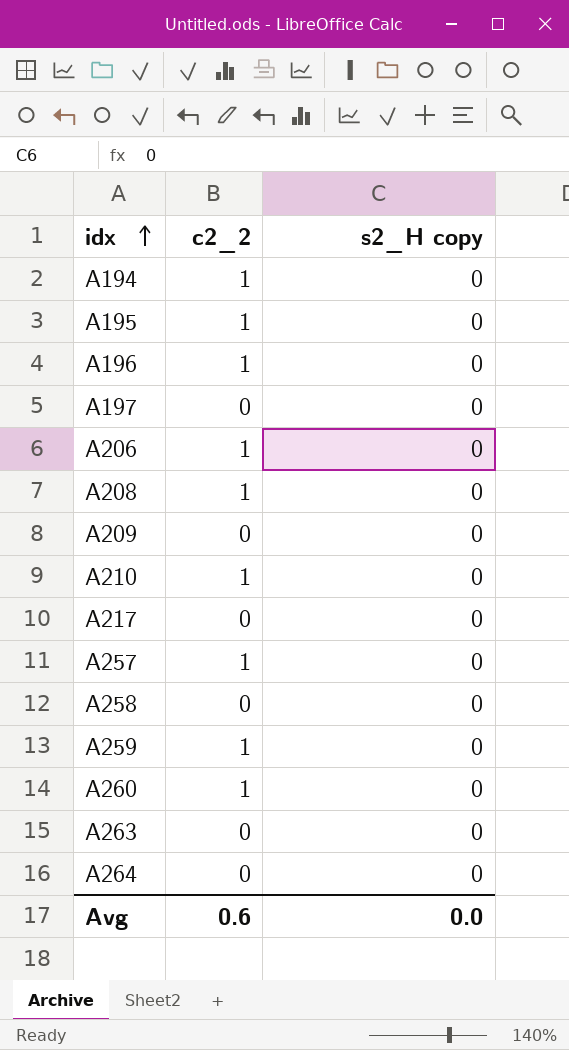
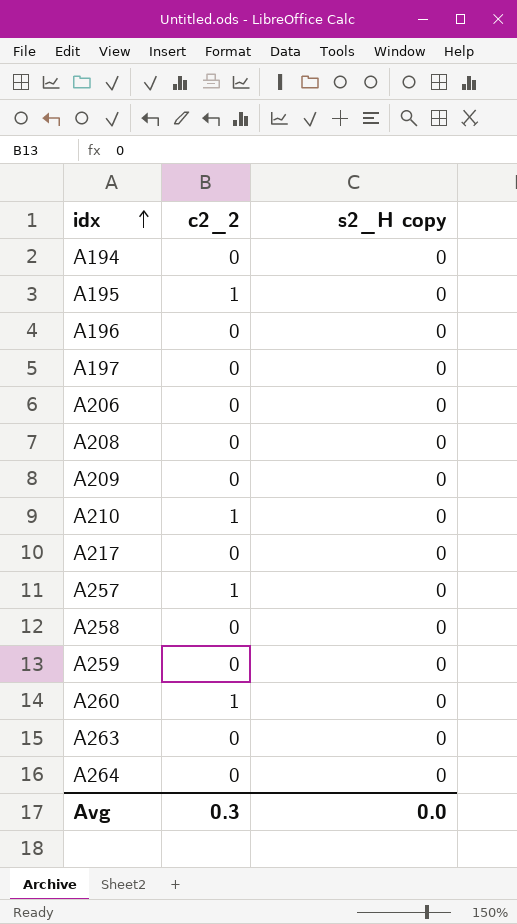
A194 | c2_2: 1 -> 0
A196 | c2_2: 1 -> 0
A206 | c2_2: 1 -> 0
A208 | c2_2: 1 -> 0
A259 | c2_2: 1 -> 0
Avg | c2_2: 0.6 -> 0.3

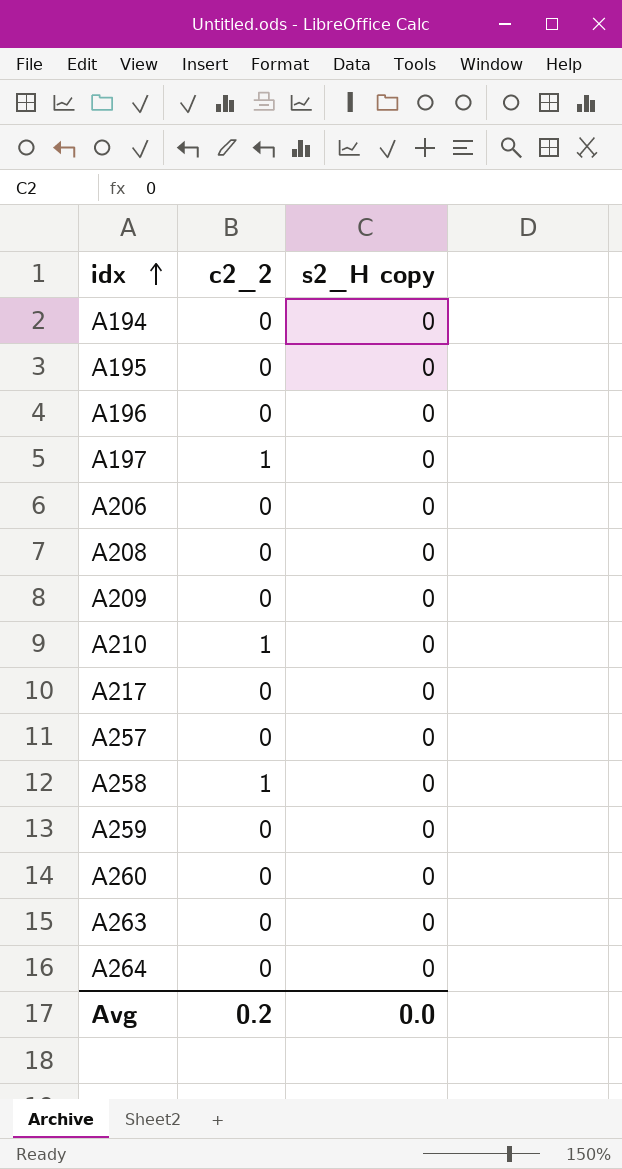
A195 | c2_2: 1 -> 0
A197 | c2_2: 0 -> 1
A257 | c2_2: 1 -> 0
A258 | c2_2: 0 -> 1
A260 | c2_2: 1 -> 0
Avg | c2_2: 0.3 -> 0.2

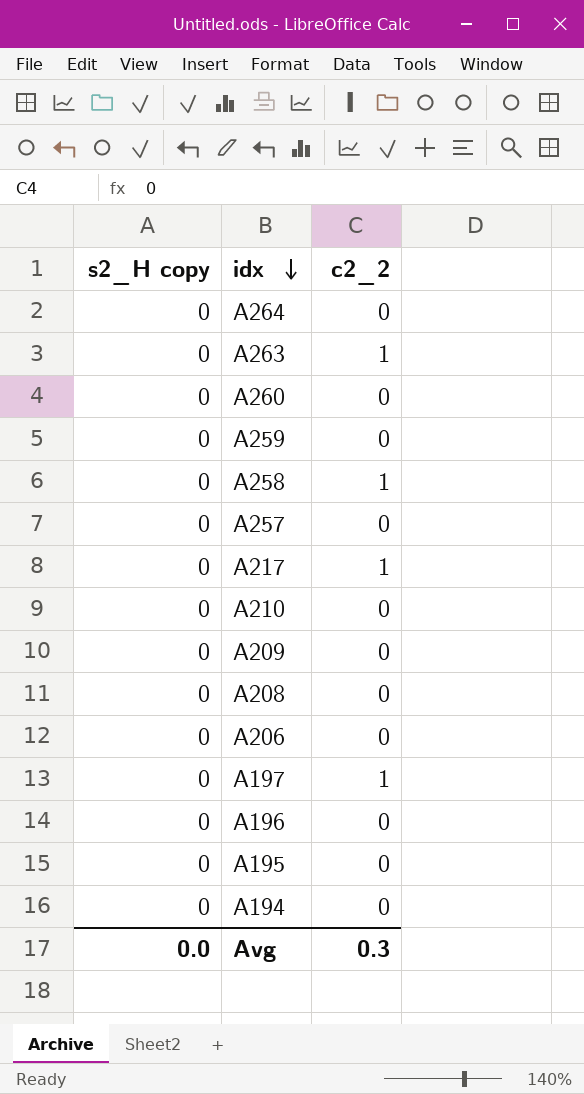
row order: idx ascending -> idx descending
column s2_H copy | position: 3 -> 1
A263 | c2_2: 0 -> 1
A217 | c2_2: 0 -> 1
A210 | c2_2: 1 -> 0
Avg | c2_2: 0.2 -> 0.3

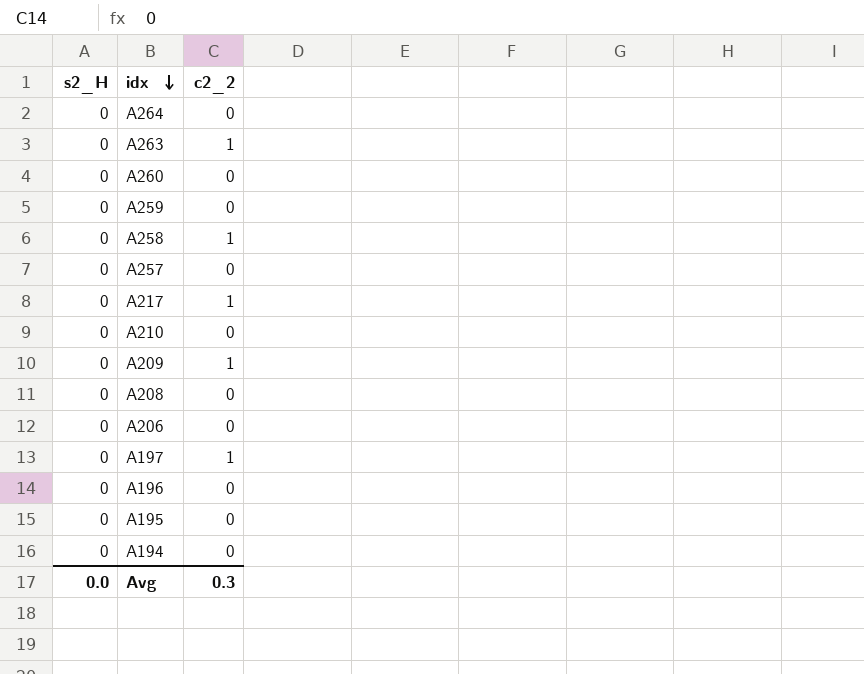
column name: s2_H copy -> s2_H
A209 | c2_2: 0 -> 1

